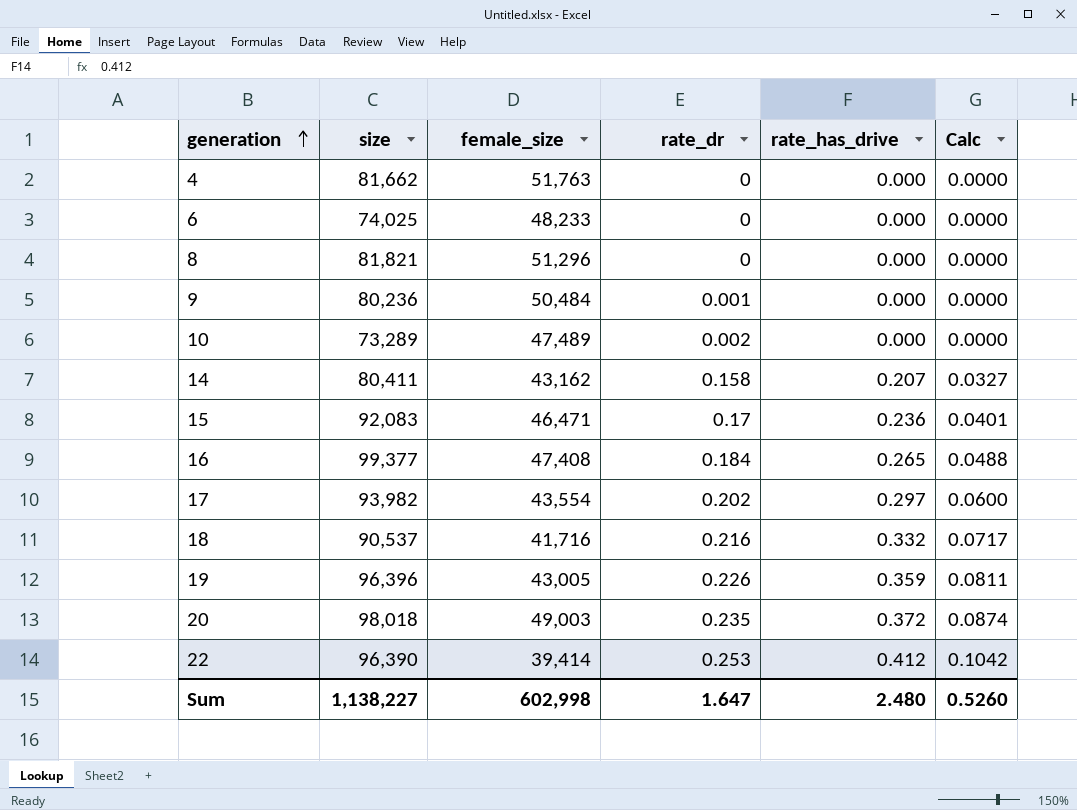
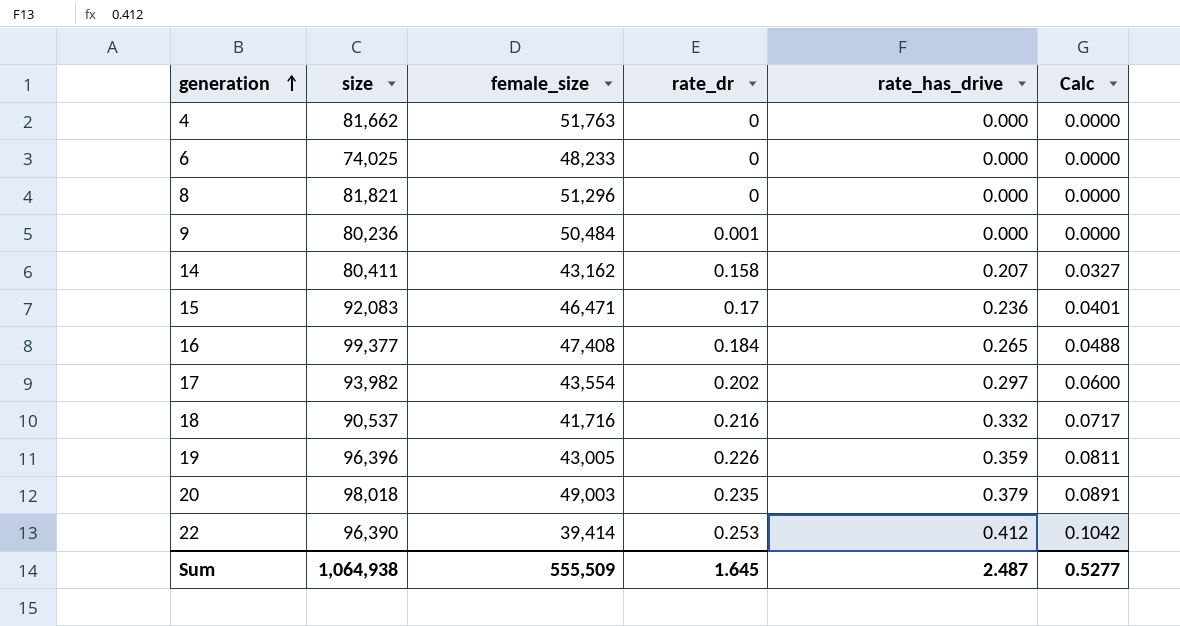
row 10: 73,289 | 47,489 | 0.002 | 0.000 | 0.0000 -> none
20 | rate_has_drive: 0.372 -> 0.379
20 | Calc: 0.0874 -> 0.0891
Sum | size: 1,138,227 -> 1,064,938
Sum | female_size: 602,998 -> 555,509
Sum | rate_dr: 1.647 -> 1.645
Sum | rate_has_drive: 2.480 -> 2.487
Sum | Calc: 0.5260 -> 0.5277

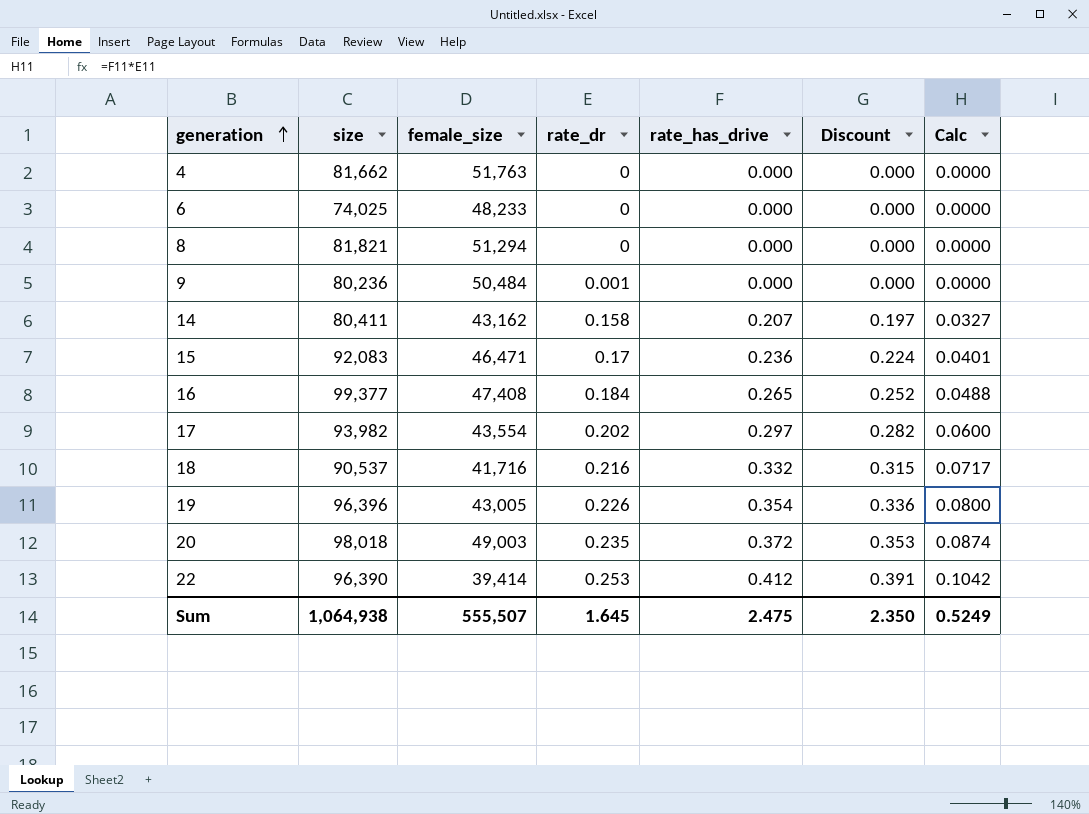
column Discount | formula: none -> [rate_has_drive] * 0.95
8 | female_size: 51,296 -> 51,294
19 | rate_has_drive: 0.359 -> 0.354
19 | Calc: 0.0811 -> 0.0800
20 | rate_has_drive: 0.379 -> 0.372
20 | Calc: 0.0891 -> 0.0874
Sum | female_size: 555,509 -> 555,507
Sum | rate_has_drive: 2.487 -> 2.475
Sum | Calc: 0.5277 -> 0.5249

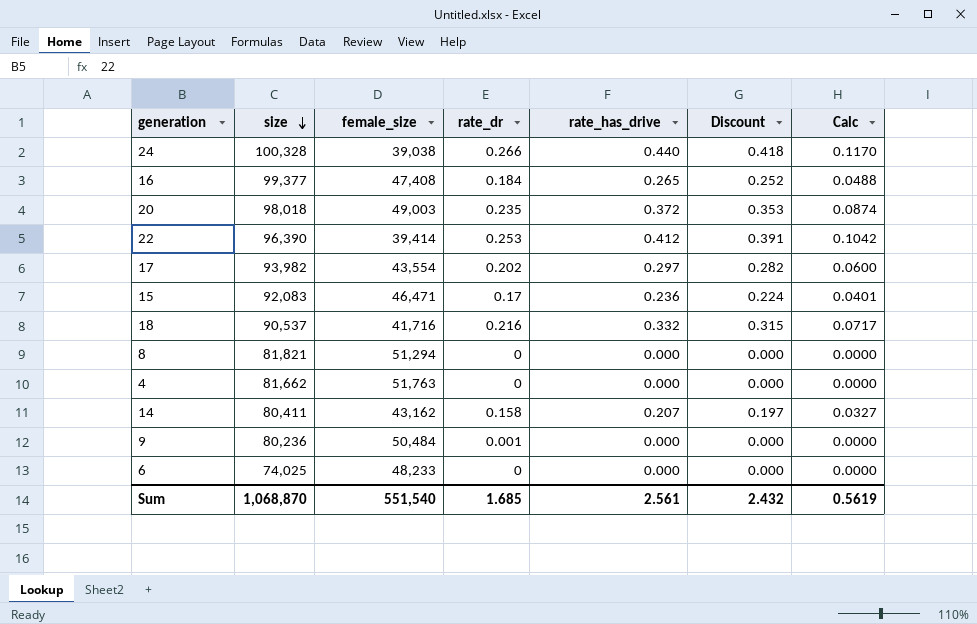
row order: generation ascending -> size descending
row 19: 96,396 | 43,005 | 0.226 | 0.354 | 0.336 | 0.0800 -> none
row 24: none -> 100,328 | 39,038 | 0.266 | 0.440 | 0.418 | 0.1170
Sum | size: 1,064,938 -> 1,068,870
Sum | female_size: 555,507 -> 551,540
Sum | rate_dr: 1.645 -> 1.685
Sum | rate_has_drive: 2.475 -> 2.561
Sum | Discount: 2.350 -> 2.432
Sum | Calc: 0.5249 -> 0.5619

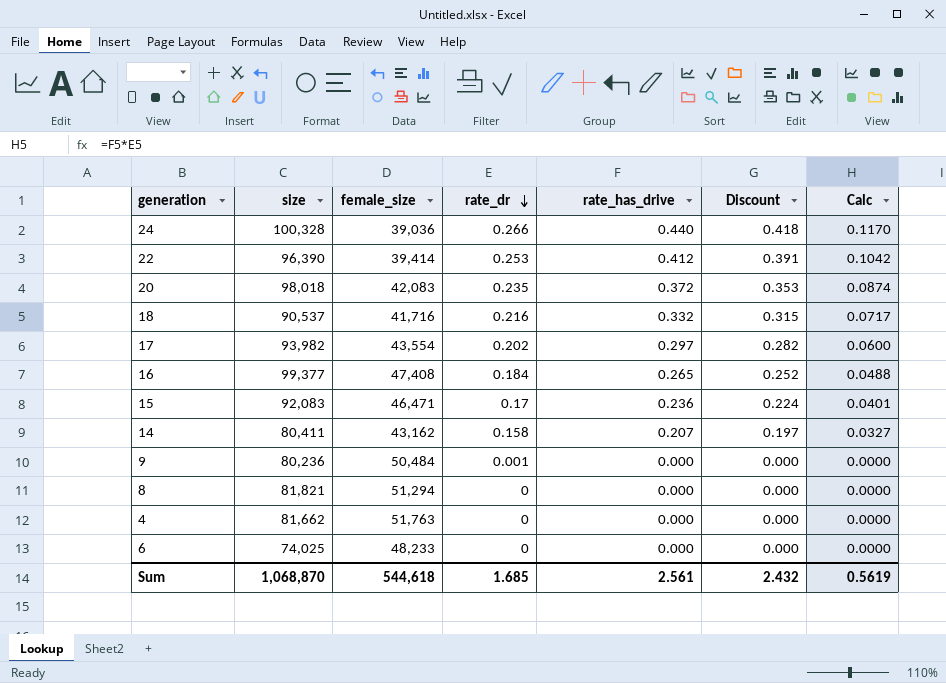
row order: size descending -> rate_dr descending
24 | female_size: 39,038 -> 39,036
20 | female_size: 49,003 -> 42,083
Sum | female_size: 551,540 -> 544,618

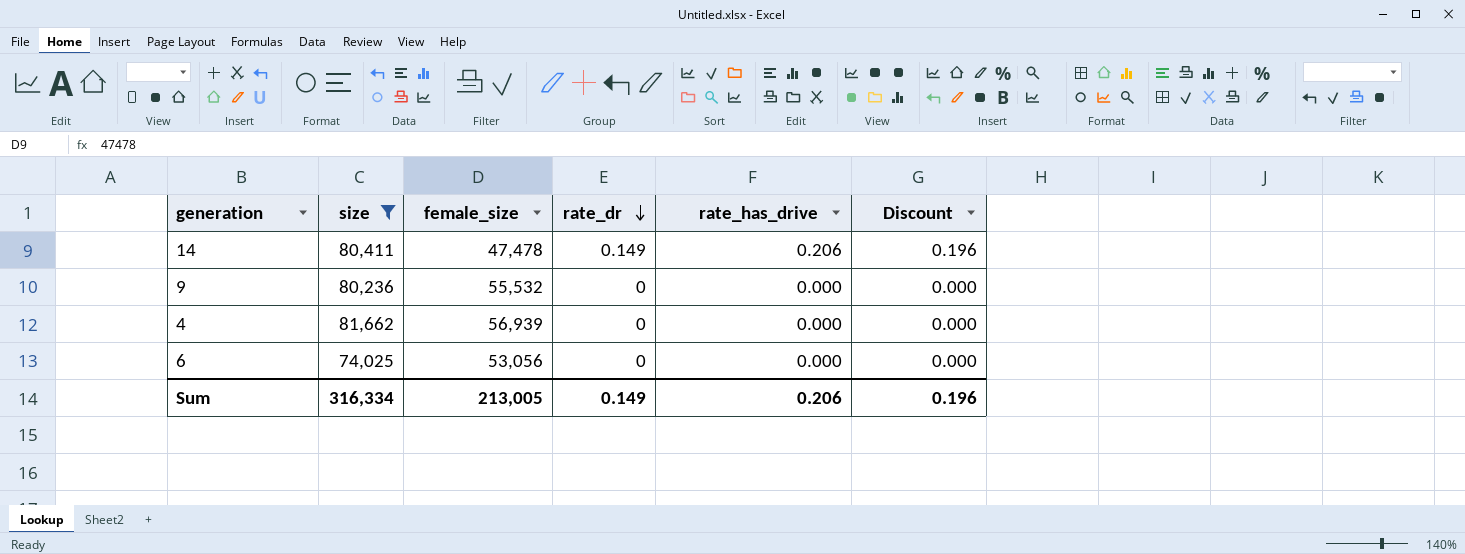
filter: none -> size <= 81,662
column Calc | formula: [rate_dr] * [rate_has_drive] -> none
14 | female_size: 43,162 -> 47,478
14 | rate_dr: 0.158 -> 0.149
14 | rate_has_drive: 0.207 -> 0.206
14 | Discount: 0.197 -> 0.196
9 | female_size: 50,484 -> 55,532
9 | rate_dr: 0.001 -> 0
4 | female_size: 51,763 -> 56,939
6 | female_size: 48,233 -> 53,056
Sum | size: 1,068,870 -> 316,334
Sum | female_size: 544,618 -> 213,005
Sum | rate_dr: 1.685 -> 0.149
Sum | rate_has_drive: 2.561 -> 0.206
Sum | Discount: 2.432 -> 0.196

